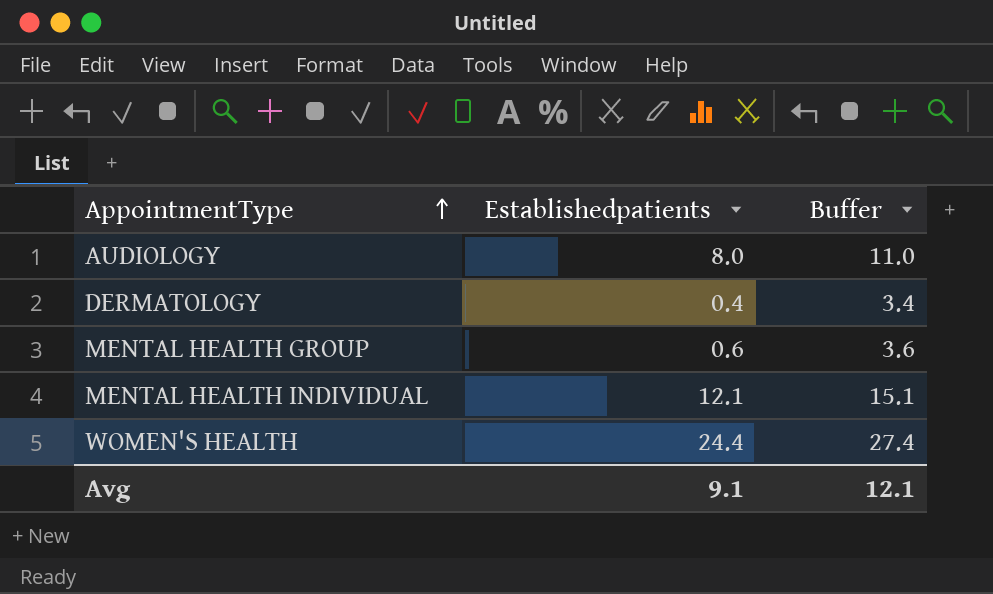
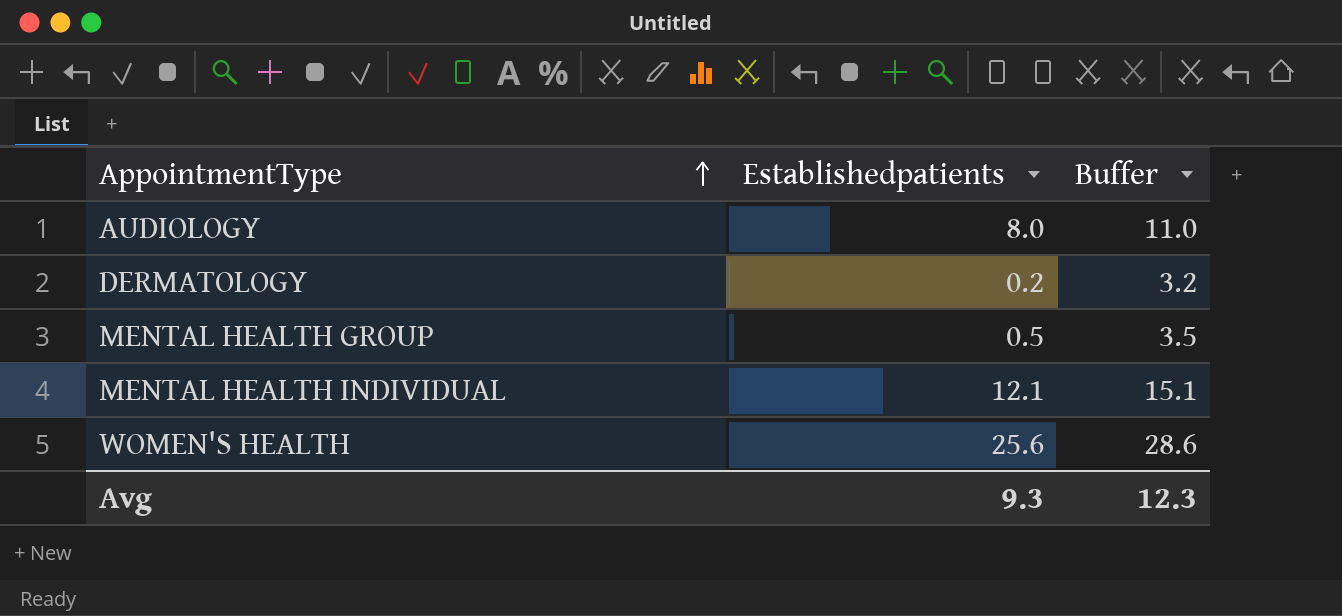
DERMATOLOGY | Establishedpatients: 0.4 -> 0.2
DERMATOLOGY | Buffer: 3.4 -> 3.2
MENTAL HEALTH GROUP | Establishedpatients: 0.6 -> 0.5
MENTAL HEALTH GROUP | Buffer: 3.6 -> 3.5
WOMEN'S HEALTH | Establishedpatients: 24.4 -> 25.6
WOMEN'S HEALTH | Buffer: 27.4 -> 28.6
Avg | Establishedpatients: 9.1 -> 9.3
Avg | Buffer: 12.1 -> 12.3

